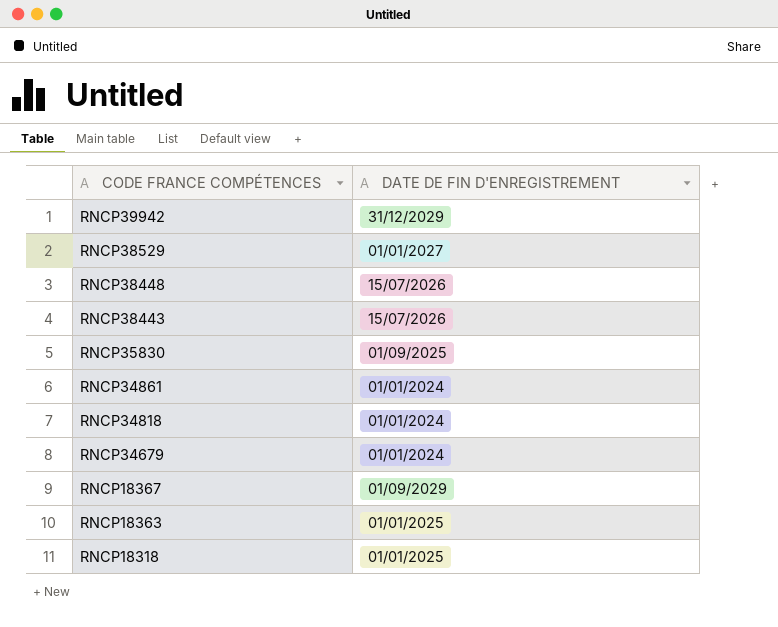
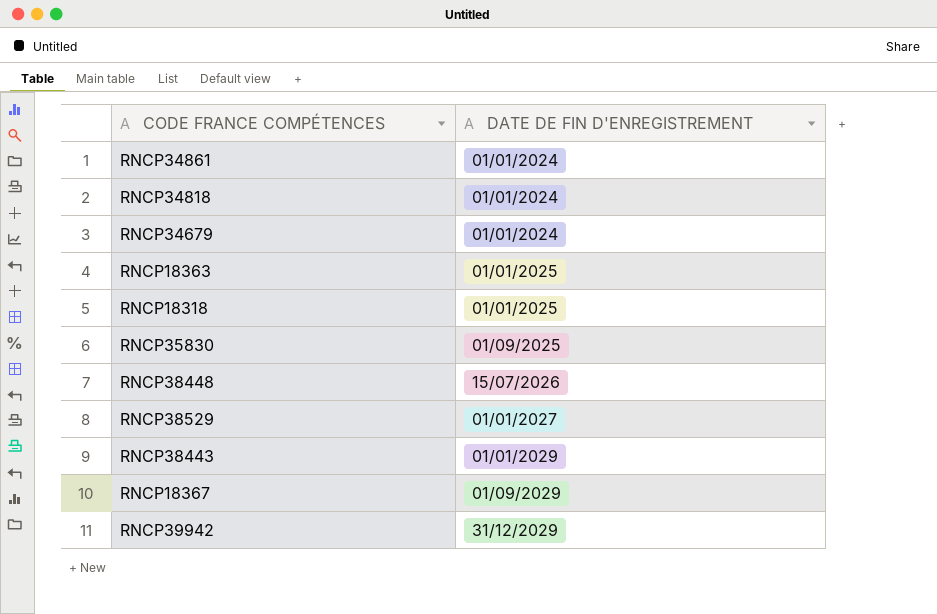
row order: CODE FRANCE COMPÉTENCES descending -> DATE DE FIN D'ENREGISTREMENT ascending
RNCP38443 | DATE DE FIN D'ENREGISTREMENT: 15/07/2026 -> 01/01/2029

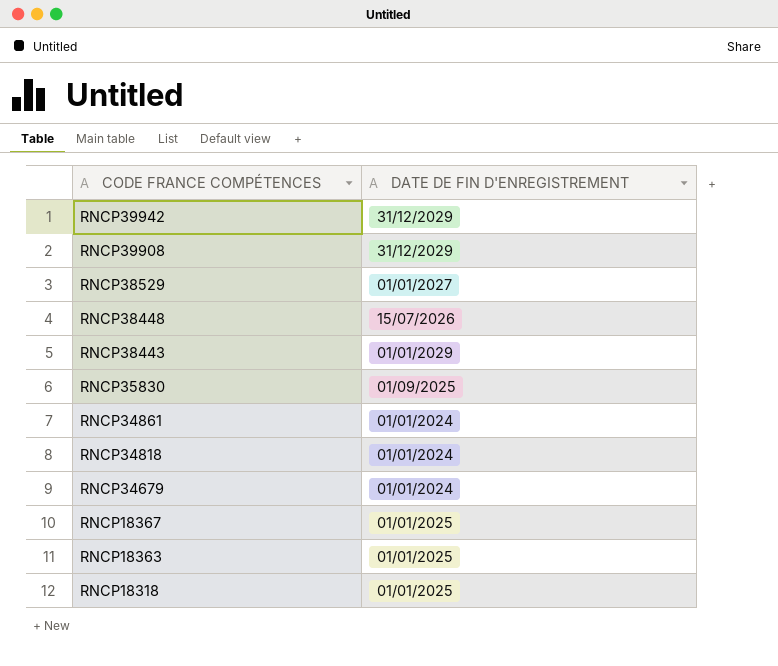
row order: DATE DE FIN D'ENREGISTREMENT ascending -> CODE FRANCE COMPÉTENCES descending
row RNCP39908: none -> 31/12/2029
RNCP18367 | DATE DE FIN D'ENREGISTREMENT: 01/09/2029 -> 01/01/2025

